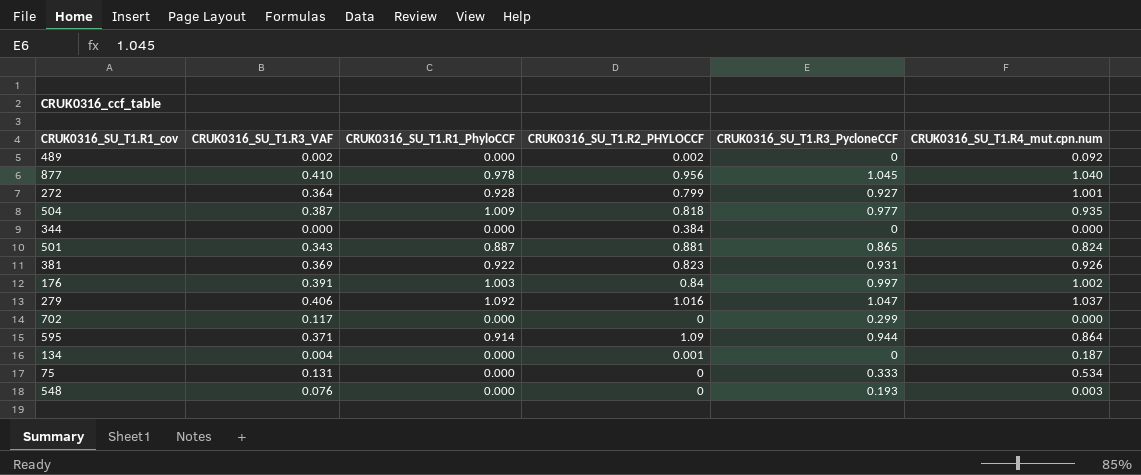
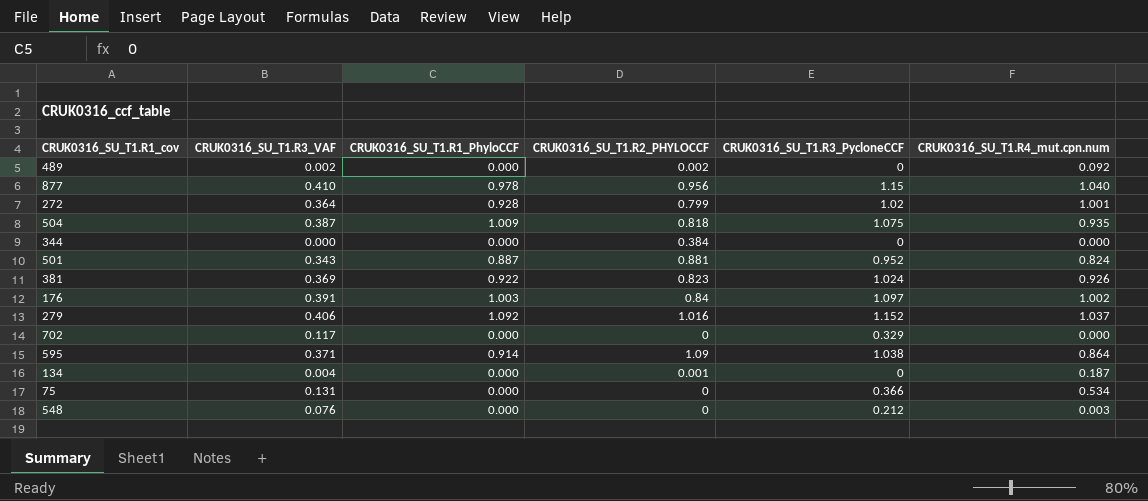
877 | CRUK0316_SU_T1.R3_PycloneCCF: 1.045 -> 1.15
272 | CRUK0316_SU_T1.R3_PycloneCCF: 0.927 -> 1.02
504 | CRUK0316_SU_T1.R3_PycloneCCF: 0.977 -> 1.075
501 | CRUK0316_SU_T1.R3_PycloneCCF: 0.865 -> 0.952
381 | CRUK0316_SU_T1.R3_PycloneCCF: 0.931 -> 1.024
176 | CRUK0316_SU_T1.R3_PycloneCCF: 0.997 -> 1.097
279 | CRUK0316_SU_T1.R3_PycloneCCF: 1.047 -> 1.152
702 | CRUK0316_SU_T1.R3_PycloneCCF: 0.299 -> 0.329
595 | CRUK0316_SU_T1.R3_PycloneCCF: 0.944 -> 1.038
75 | CRUK0316_SU_T1.R3_PycloneCCF: 0.333 -> 0.366
548 | CRUK0316_SU_T1.R3_PycloneCCF: 0.193 -> 0.212

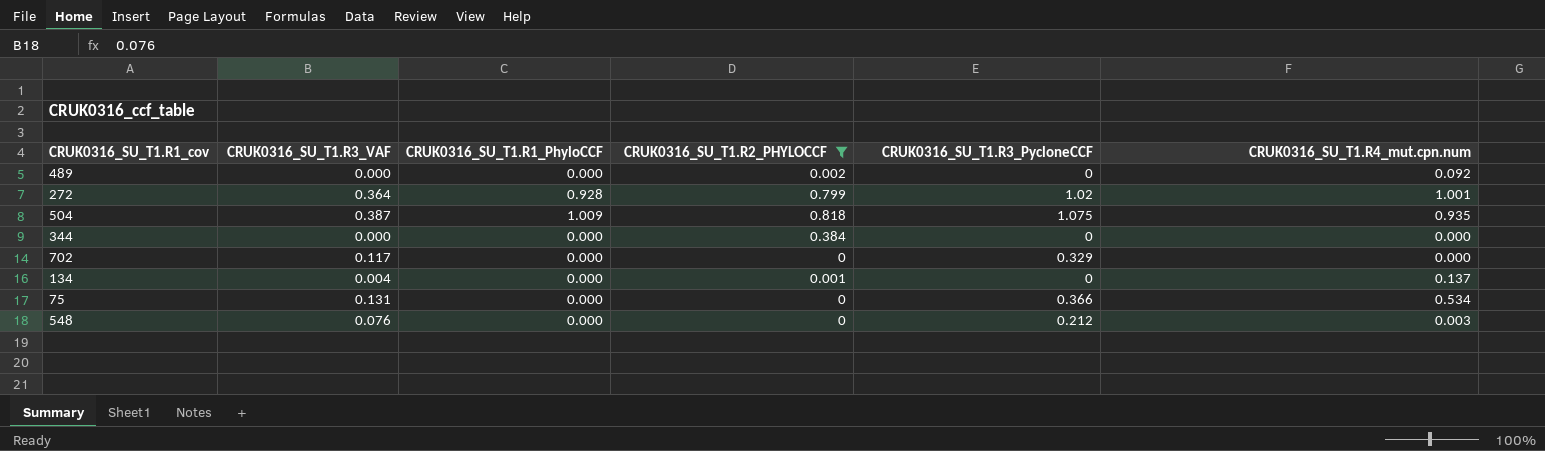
filter: none -> CRUK0316_SU_T1.R2_PHYLOCCF <= 0.818
489 | CRUK0316_SU_T1.R3_VAF: 0.002 -> 0.000
134 | CRUK0316_SU_T1.R4_mut.cpn.num: 0.187 -> 0.137

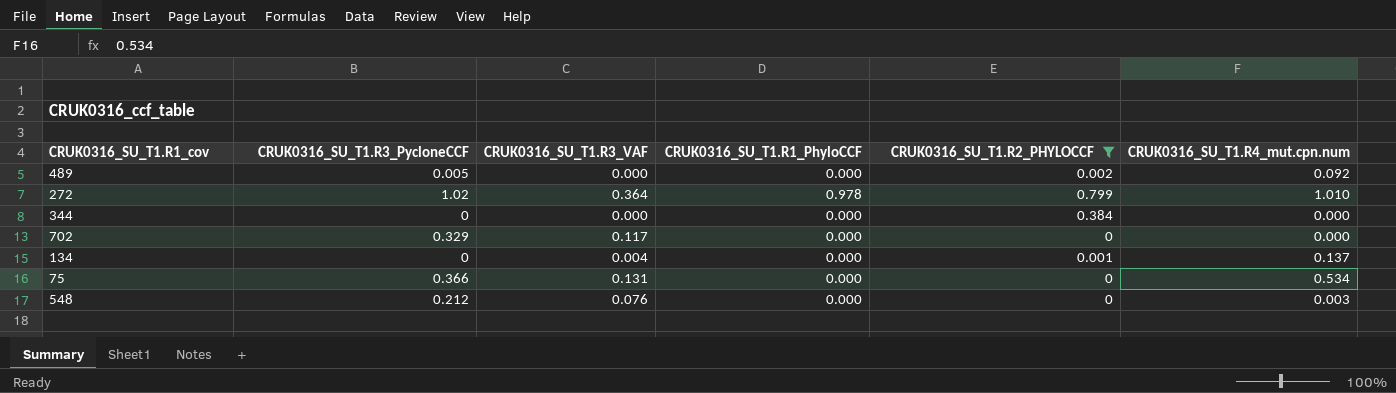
column CRUK0316_SU_T1.R3_PycloneCCF | position: 5 -> 2
row 504: 0.387 | 1.009 | 0.818 | 1.075 | 0.935 -> none
489 | CRUK0316_SU_T1.R3_PycloneCCF: 0 -> 0.005
272 | CRUK0316_SU_T1.R1_PhyloCCF: 0.928 -> 0.978
272 | CRUK0316_SU_T1.R4_mut.cpn.num: 1.001 -> 1.010

